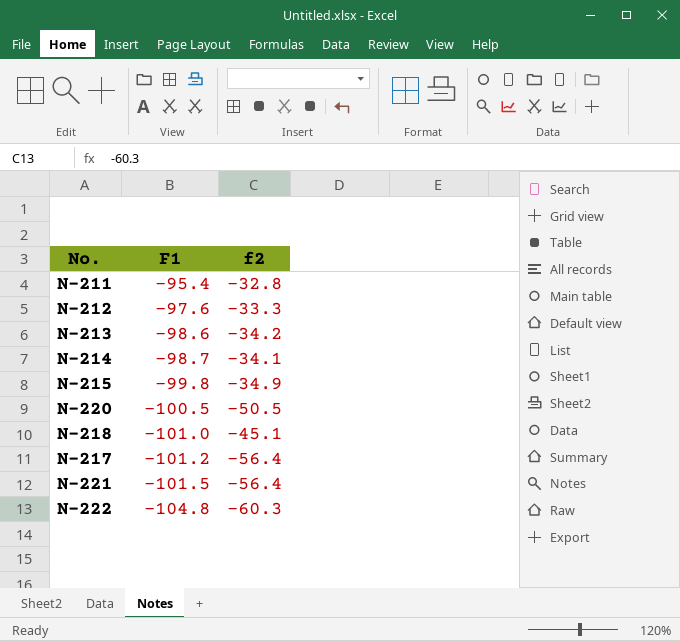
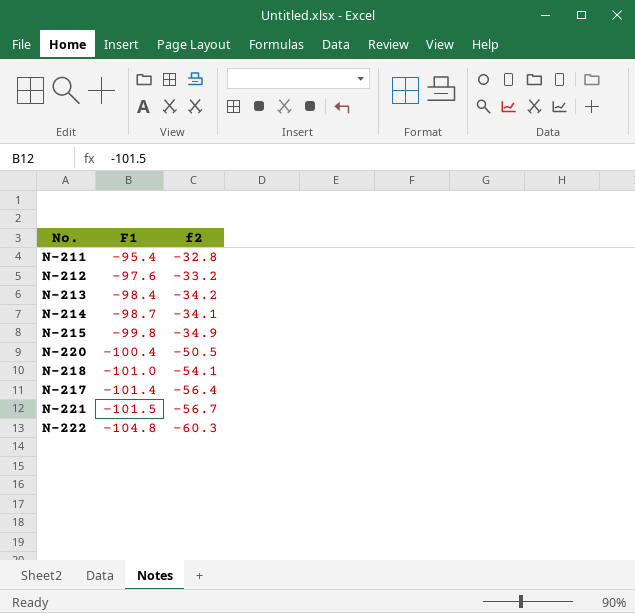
N-212 | f2: -33.3 -> -33.2
N-213 | F1: -98.6 -> -98.4
N-220 | F1: -100.5 -> -100.4
N-218 | f2: -45.1 -> -54.1
N-217 | F1: -101.2 -> -101.4
N-221 | f2: -56.4 -> -56.7

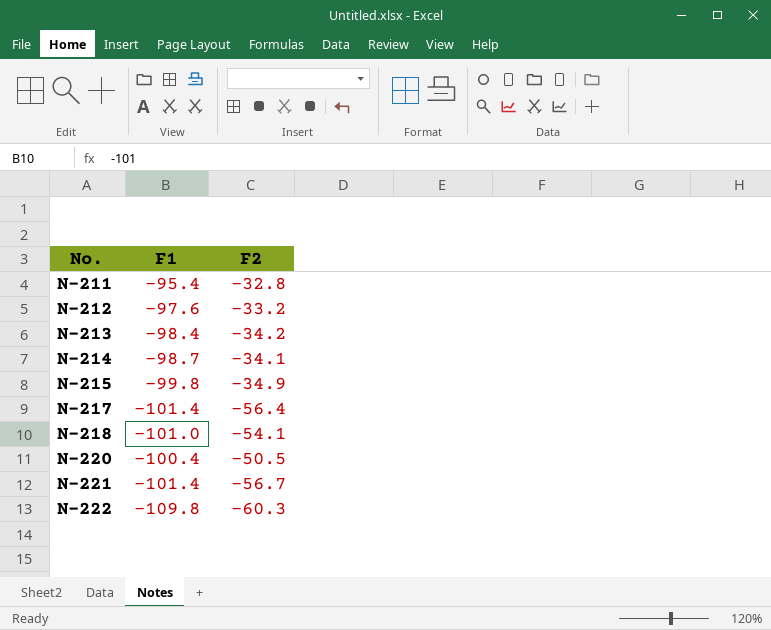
row order: F1 descending -> No. ascending
column name: f2 -> F2
N-221 | F1: -101.5 -> -101.4
N-222 | F1: -104.8 -> -109.8

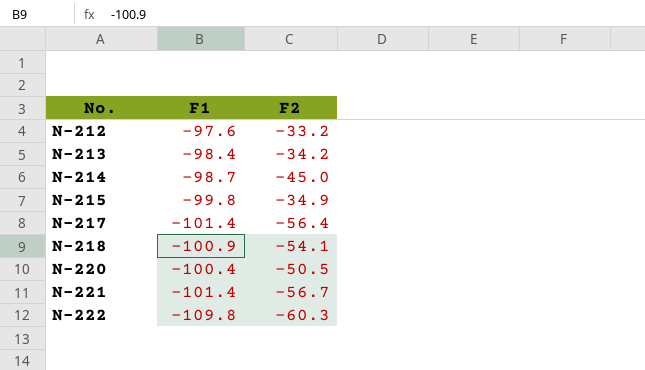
row N-211: -95.4 | -32.8 -> none
N-214 | F2: -34.1 -> -45.0
N-218 | F1: -101.0 -> -100.9

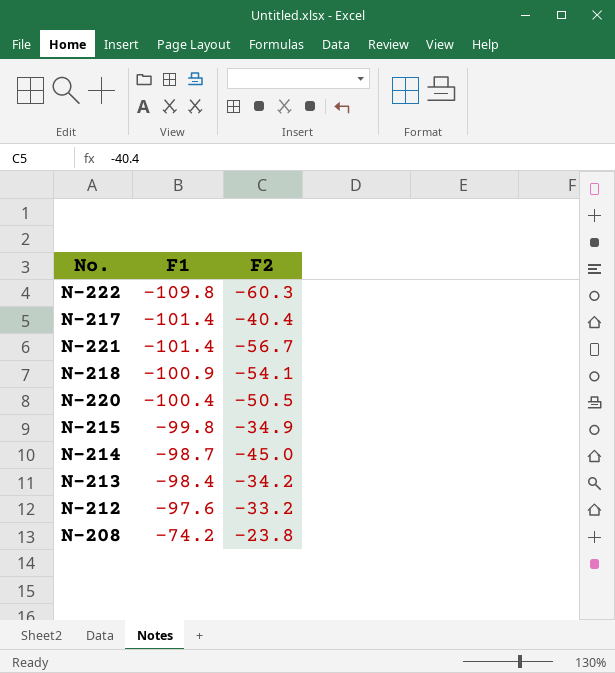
row order: No. ascending -> F1 ascending
N-217 | F2: -56.4 -> -40.4
row N-208: none -> -74.2 | -23.8

